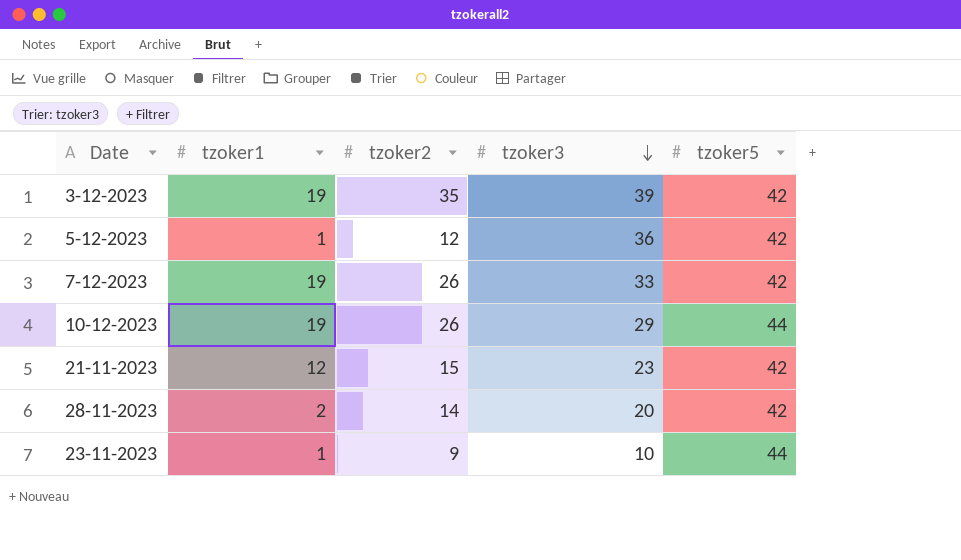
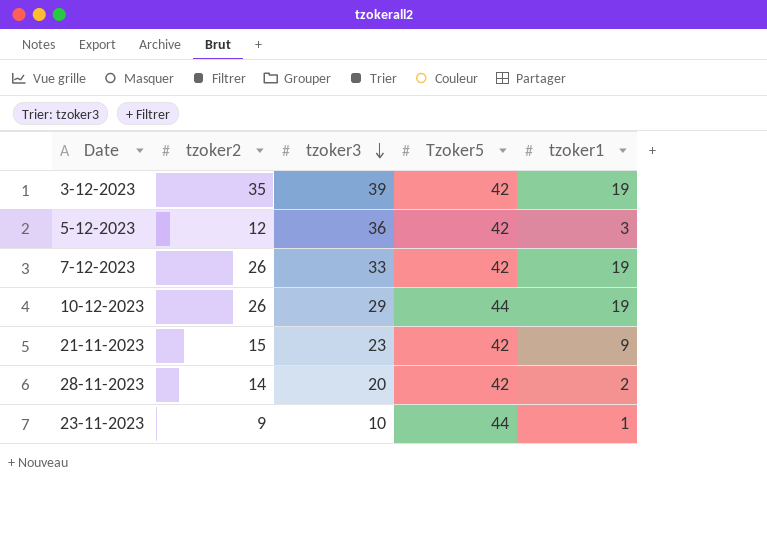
column name: tzoker5 -> Tzoker5
column tzoker1 | position: 2 -> 5
5-12-2023 | tzoker1: 1 -> 3
21-11-2023 | tzoker1: 12 -> 9

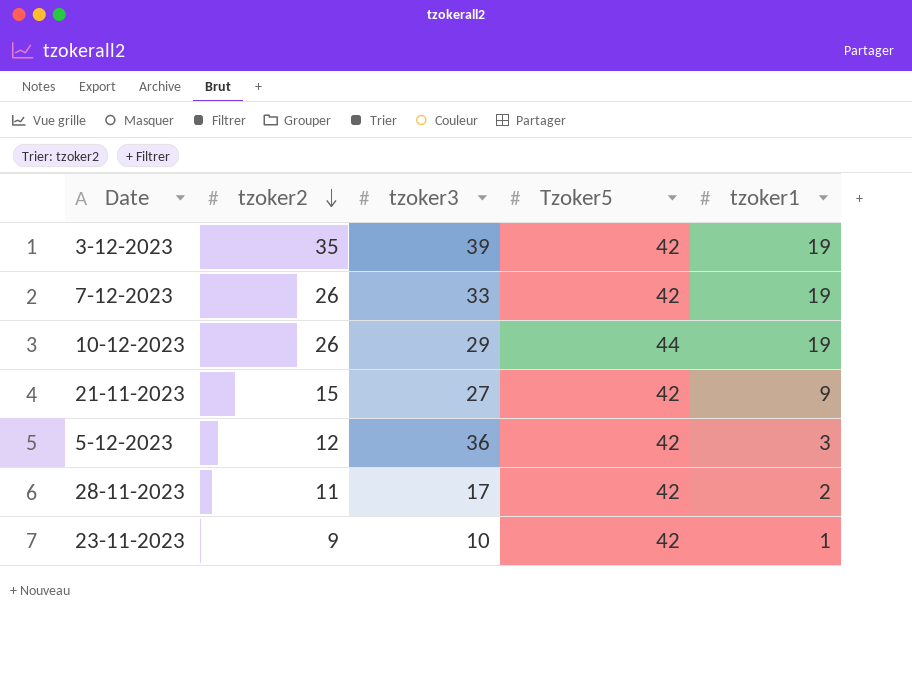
row order: tzoker3 descending -> tzoker2 descending
21-11-2023 | tzoker3: 23 -> 27
28-11-2023 | tzoker2: 14 -> 11
28-11-2023 | tzoker3: 20 -> 17
23-11-2023 | Tzoker5: 44 -> 42

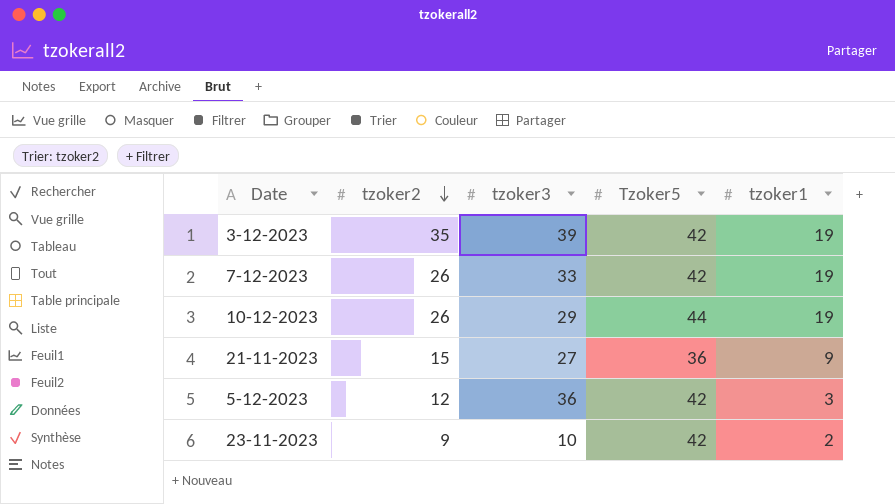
row 28-11-2023: 11 | 17 | 42 | 2 -> none
21-11-2023 | Tzoker5: 42 -> 36
23-11-2023 | tzoker1: 1 -> 2

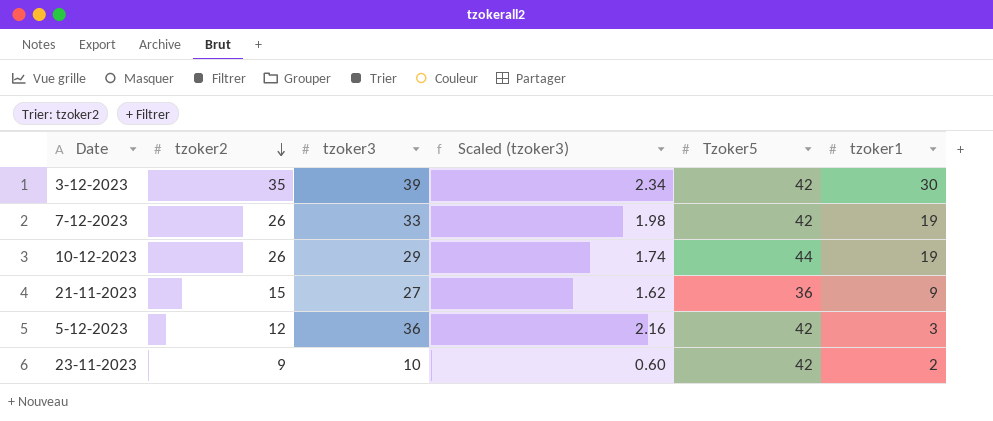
column Scaled (tzoker3) | formula: none -> [tzoker3] * 0.06
3-12-2023 | tzoker1: 19 -> 30

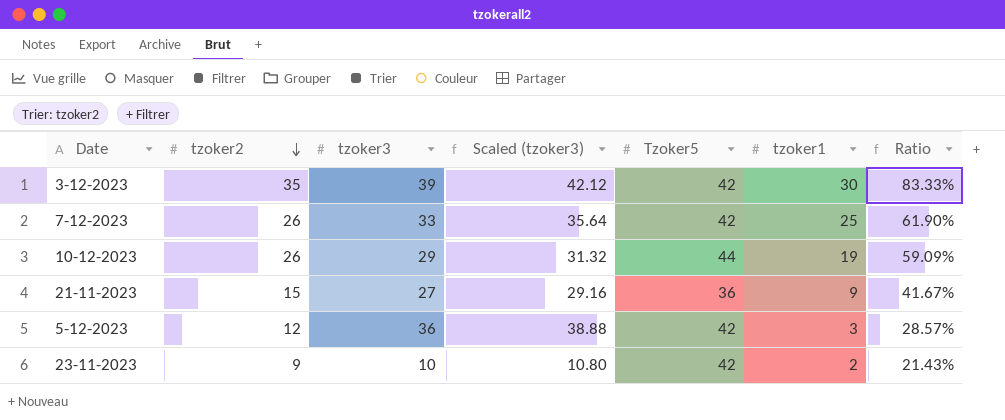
column Scaled (tzoker3) | formula: [tzoker3] * 0.06 -> [tzoker3] * 1.08
column Ratio | formula: none -> [tzoker2] / [Tzoker5]
7-12-2023 | tzoker1: 19 -> 25

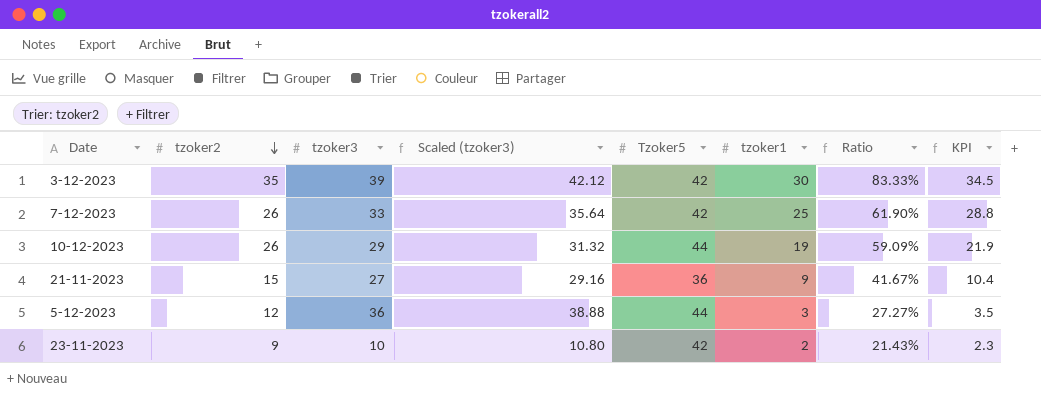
column KPI | formula: none -> [tzoker1] * 1.15
5-12-2023 | Tzoker5: 42 -> 44
5-12-2023 | Ratio: 28.57% -> 27.27%

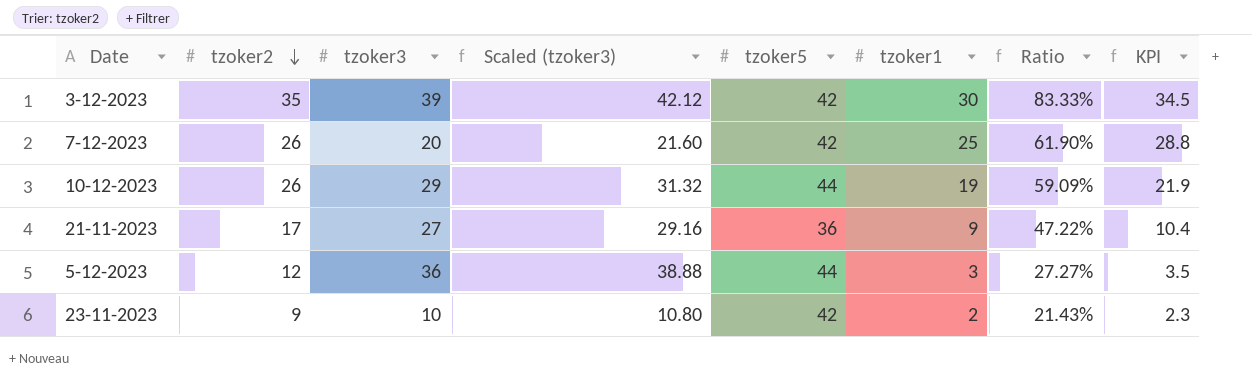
column name: Tzoker5 -> tzoker5
7-12-2023 | tzoker3: 33 -> 20
7-12-2023 | Scaled (tzoker3): 35.64 -> 21.60
21-11-2023 | tzoker2: 15 -> 17
21-11-2023 | Ratio: 41.67% -> 47.22%

